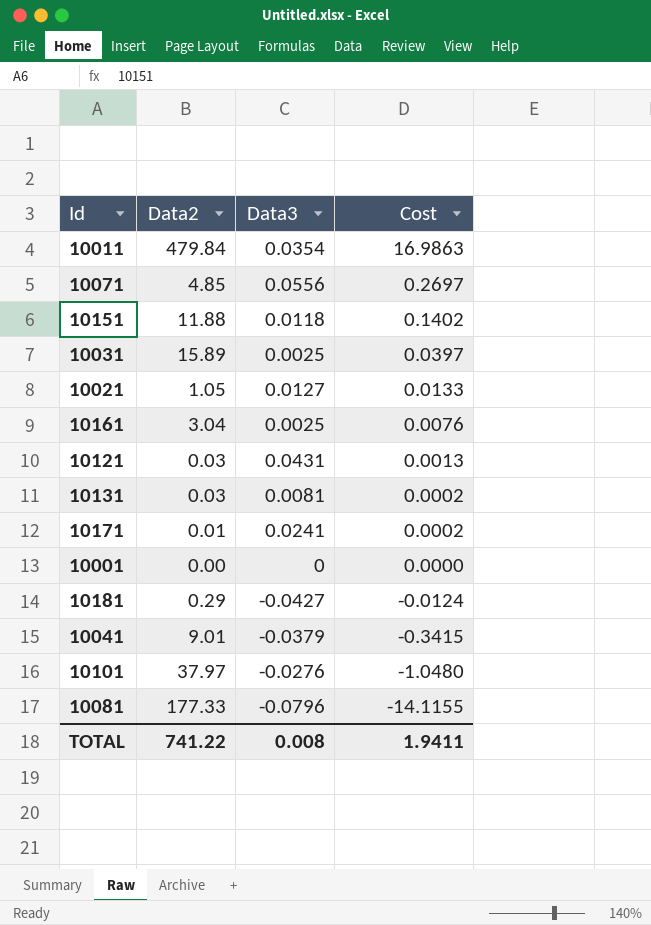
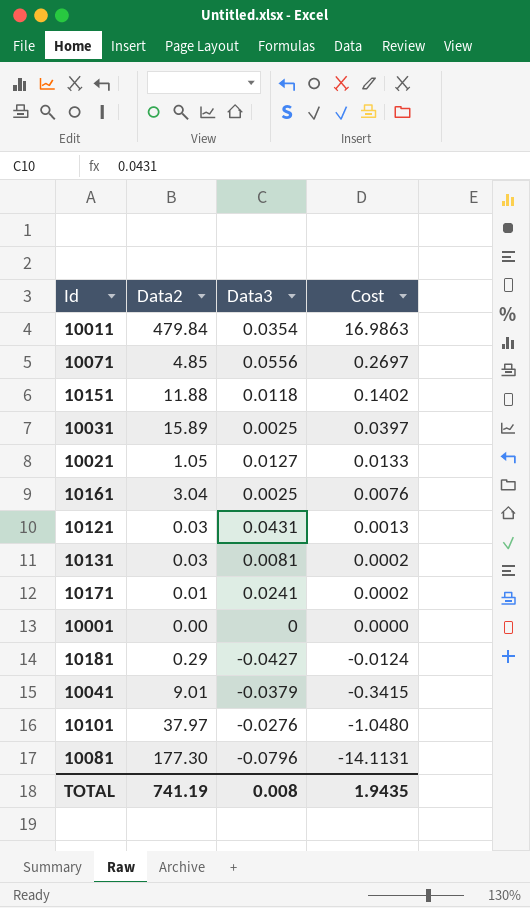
10081 | Data2: 177.33 -> 177.30
10081 | Cost: -14.1155 -> -14.1131
TOTAL | Data2: 741.22 -> 741.19
TOTAL | Cost: 1.9411 -> 1.9435

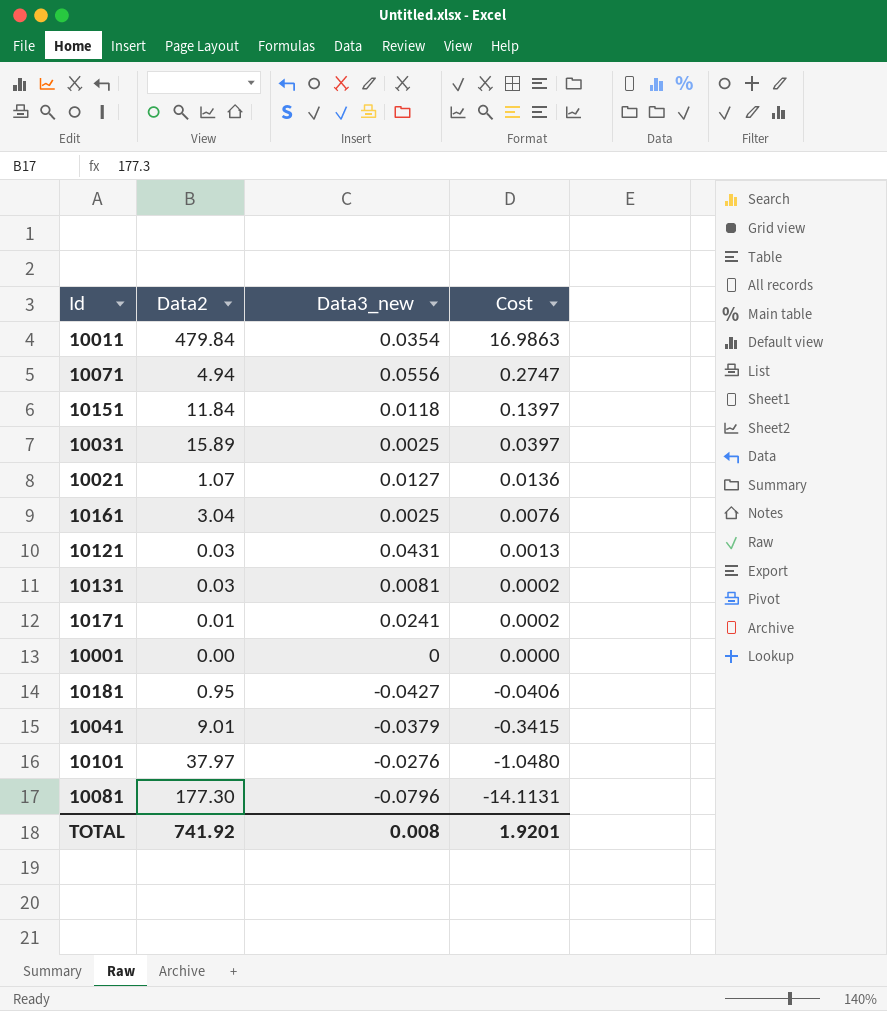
column name: Data3 -> Data3_new
10071 | Data2: 4.85 -> 4.94
10071 | Cost: 0.2697 -> 0.2747
10151 | Data2: 11.88 -> 11.84
10151 | Cost: 0.1402 -> 0.1397
10021 | Data2: 1.05 -> 1.07
10021 | Cost: 0.0133 -> 0.0136
10181 | Data2: 0.29 -> 0.95
10181 | Cost: -0.0124 -> -0.0406
TOTAL | Data2: 741.19 -> 741.92
TOTAL | Cost: 1.9435 -> 1.9201

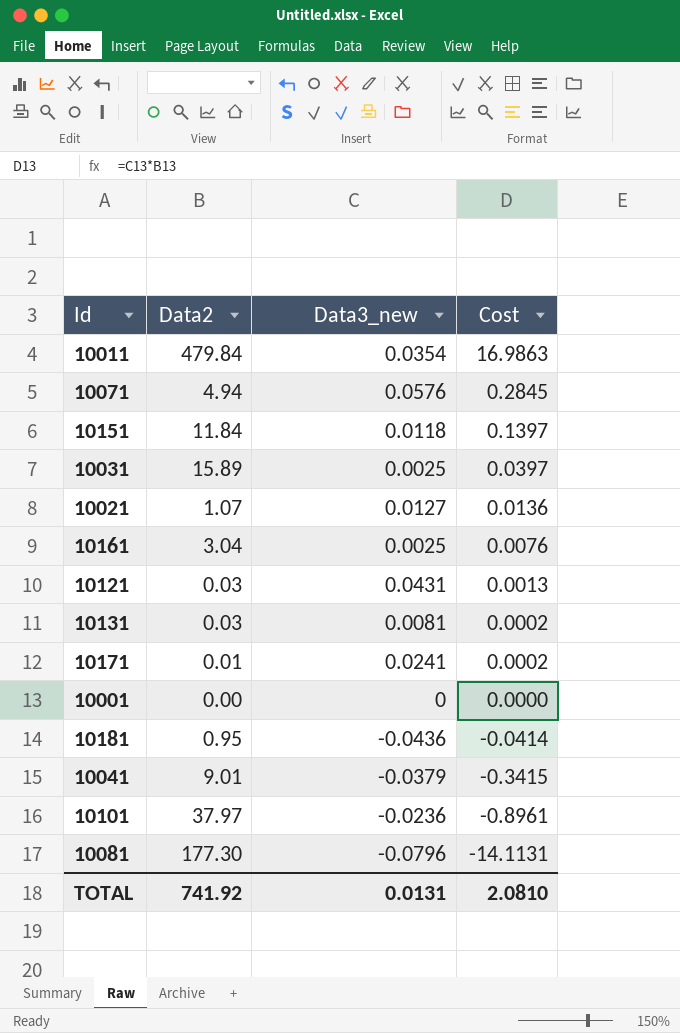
10071 | Data3_new: 0.0556 -> 0.0576
10071 | Cost: 0.2747 -> 0.2845
10181 | Data3_new: -0.0427 -> -0.0436
10181 | Cost: -0.0406 -> -0.0414
10101 | Data3_new: -0.0276 -> -0.0236
10101 | Cost: -1.0480 -> -0.8961
TOTAL | Data3_new: 0.008 -> 0.0131
TOTAL | Cost: 1.9201 -> 2.0810

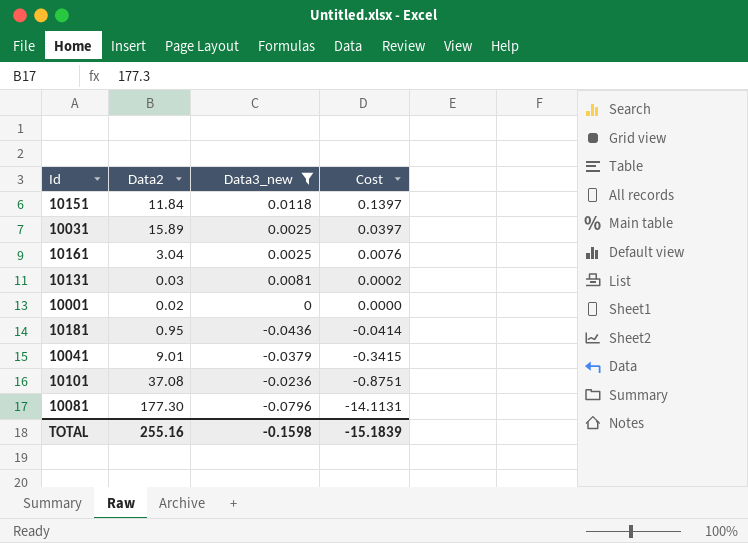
filter: none -> Data3_new <= 0.0118
10001 | Data2: 0.00 -> 0.02
10101 | Data2: 37.97 -> 37.08
10101 | Cost: -0.8961 -> -0.8751
TOTAL | Data2: 741.92 -> 255.16
TOTAL | Data3_new: 0.0131 -> -0.1598
TOTAL | Cost: 2.0810 -> -15.1839

